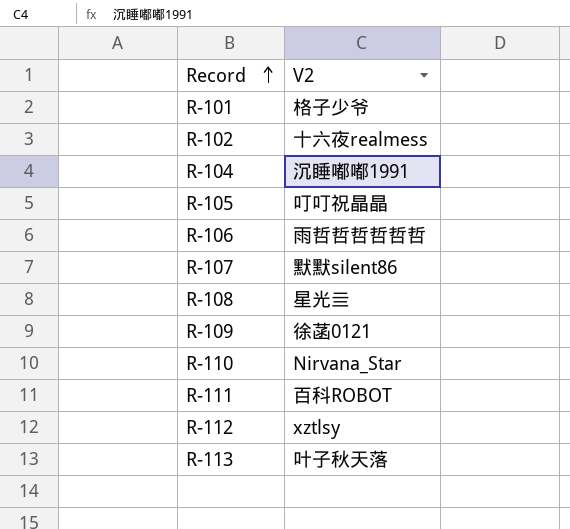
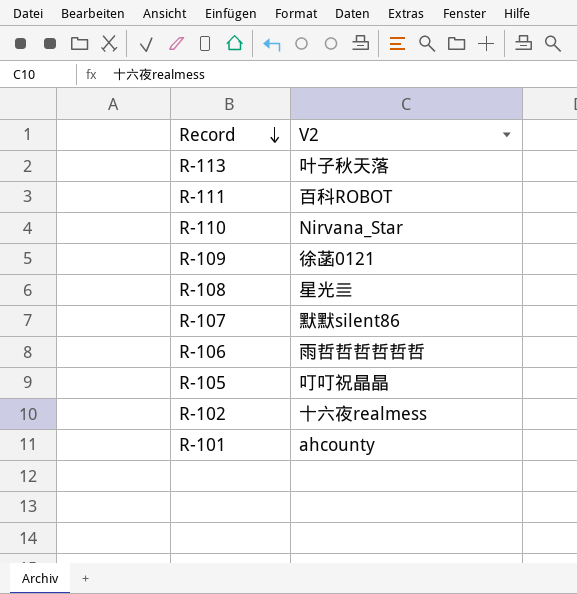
row order: Record ascending -> Record descending
row R-104: 沉睡嘟嘟1991 -> none
row R-112: xztlsy -> none
R-101 | V2: 格子少爷 -> ahcounty

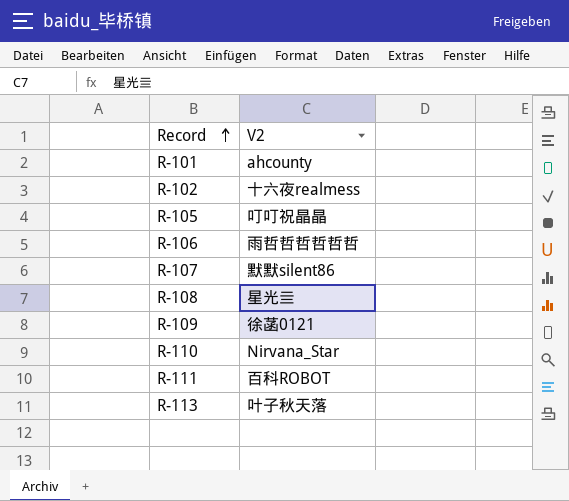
row order: Record descending -> Record ascending

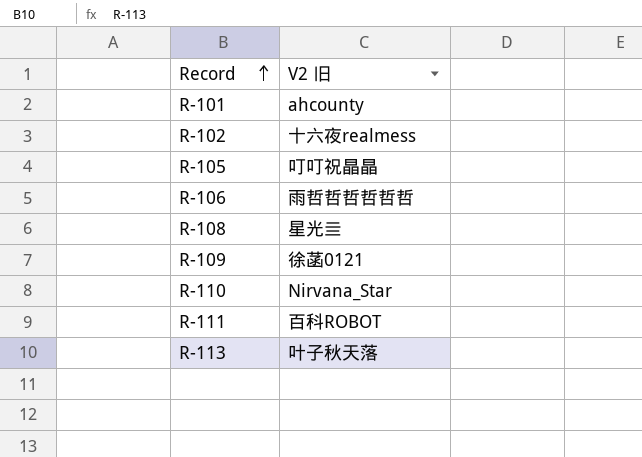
column name: V2 -> V2 旧
row R-107: 默默silent86 -> none

